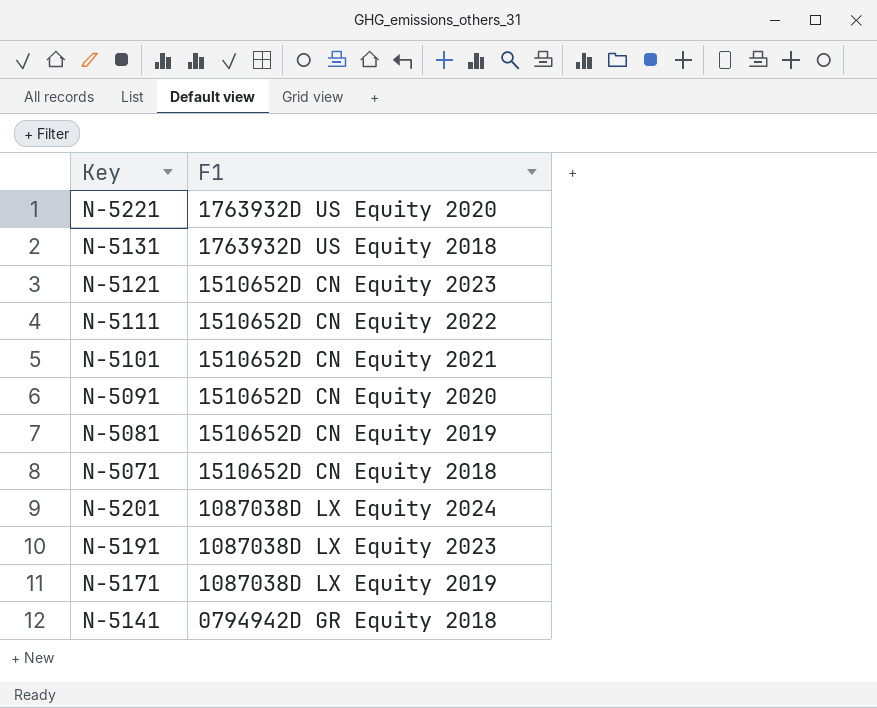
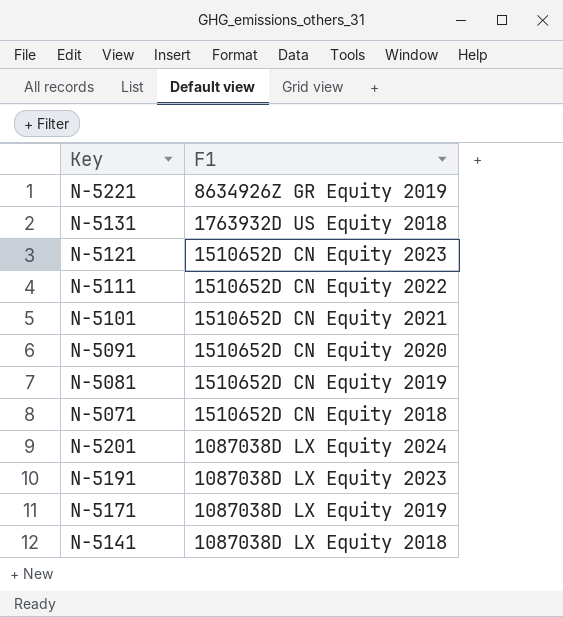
N-5221 | F1: 1763932D US Equity 2020 -> 8634926Z GR Equity 2019
N-5141 | F1: 0794942D GR Equity 2018 -> 1087038D LX Equity 2018

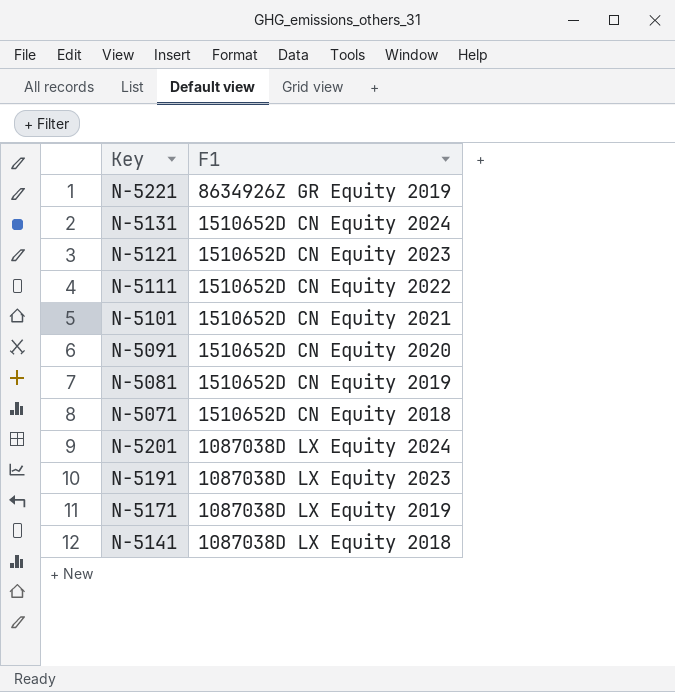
N-5131 | F1: 1763932D US Equity 2018 -> 1510652D CN Equity 2024

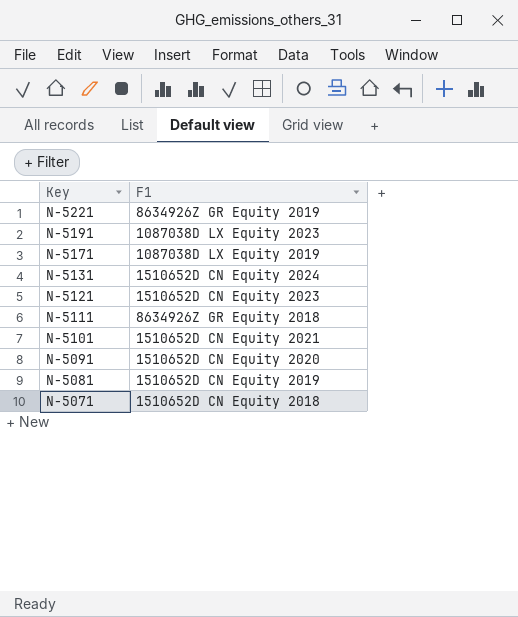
row order: F1 descending -> Key descending
row N-5201: 1087038D LX Equity 2024 -> none
row N-5141: 1087038D LX Equity 2018 -> none
N-5111 | F1: 1510652D CN Equity 2022 -> 8634926Z GR Equity 2018

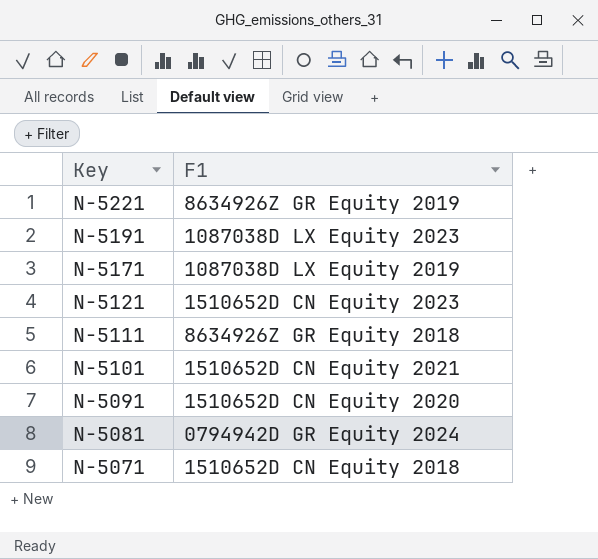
row N-5131: 1510652D CN Equity 2024 -> none
N-5081 | F1: 1510652D CN Equity 2019 -> 0794942D GR Equity 2024

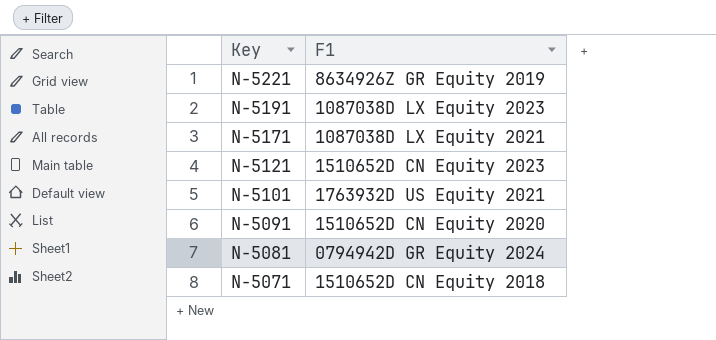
row N-5111: 8634926Z GR Equity 2018 -> none
N-5171 | F1: 1087038D LX Equity 2019 -> 1087038D LX Equity 2021
N-5101 | F1: 1510652D CN Equity 2021 -> 1763932D US Equity 2021

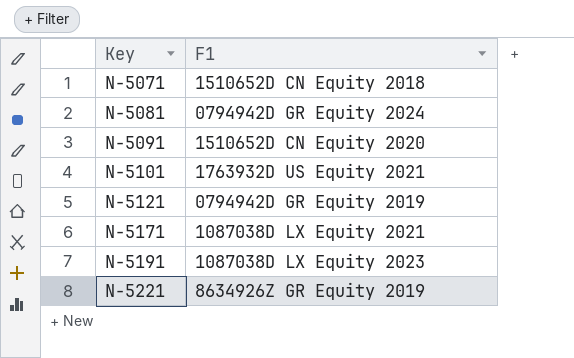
row order: Key descending -> Key ascending
N-5121 | F1: 1510652D CN Equity 2023 -> 0794942D GR Equity 2019

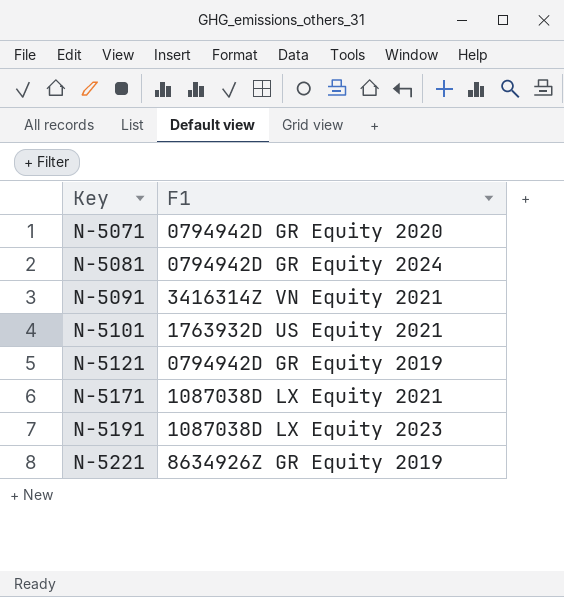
N-5071 | F1: 1510652D CN Equity 2018 -> 0794942D GR Equity 2020
N-5091 | F1: 1510652D CN Equity 2020 -> 3416314Z VN Equity 2021

